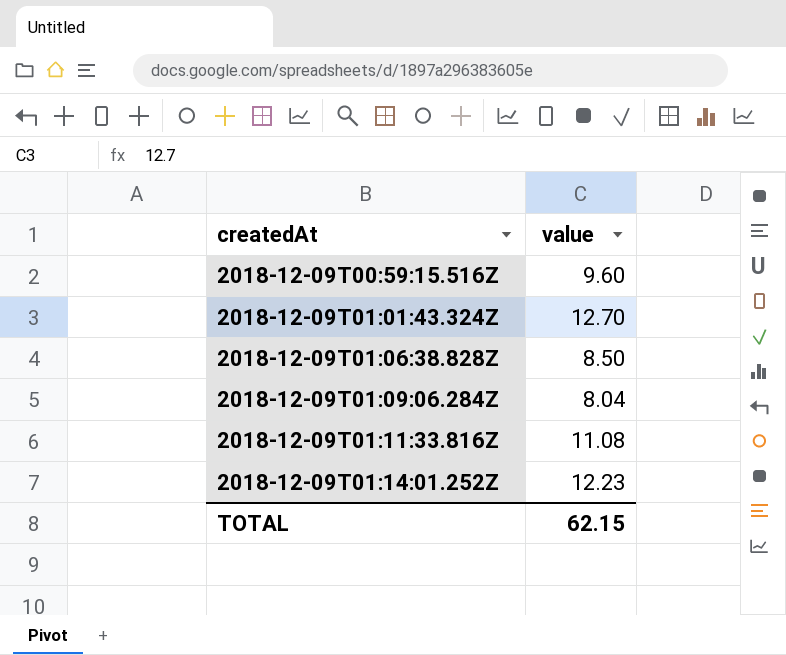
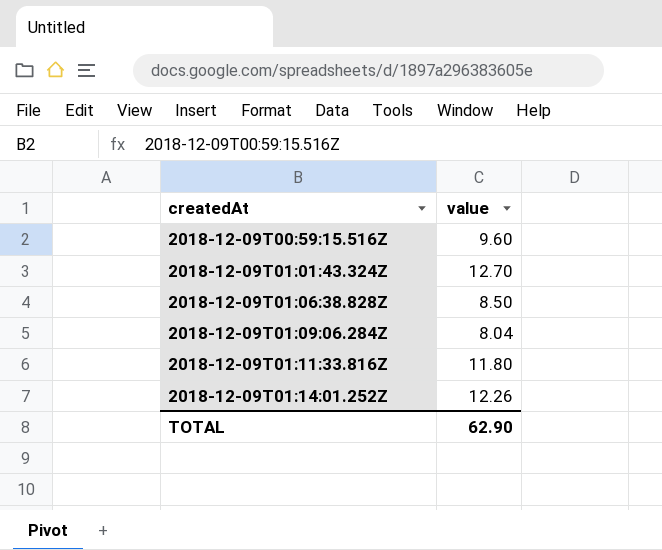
2018-12-09T01:11:33.816Z | value: 11.08 -> 11.80
2018-12-09T01:14:01.252Z | value: 12.23 -> 12.26
TOTAL | value: 62.15 -> 62.90

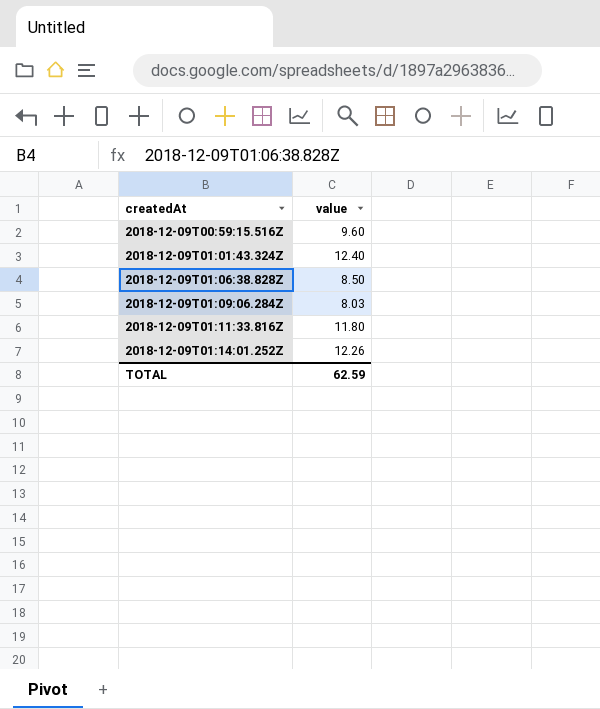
2018-12-09T01:01:43.324Z | value: 12.70 -> 12.40
2018-12-09T01:09:06.284Z | value: 8.04 -> 8.03
TOTAL | value: 62.90 -> 62.59

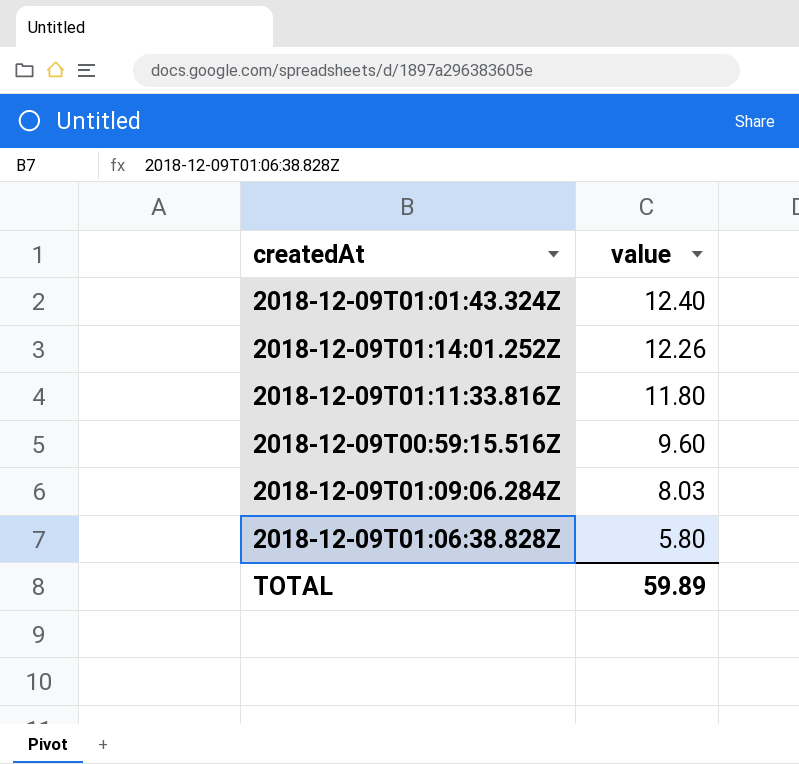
row order: createdAt ascending -> value descending
2018-12-09T01:06:38.828Z | value: 8.50 -> 5.80
TOTAL | value: 62.59 -> 59.89

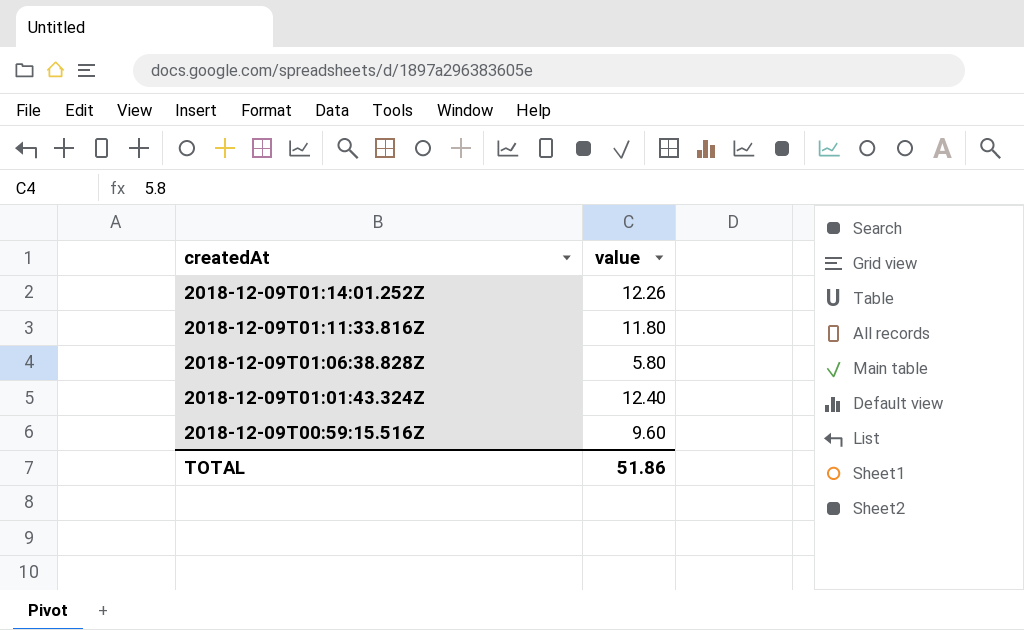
row order: value descending -> createdAt descending
row 2018-12-09T01:09:06.284Z: 8.03 -> none
TOTAL | value: 59.89 -> 51.86

